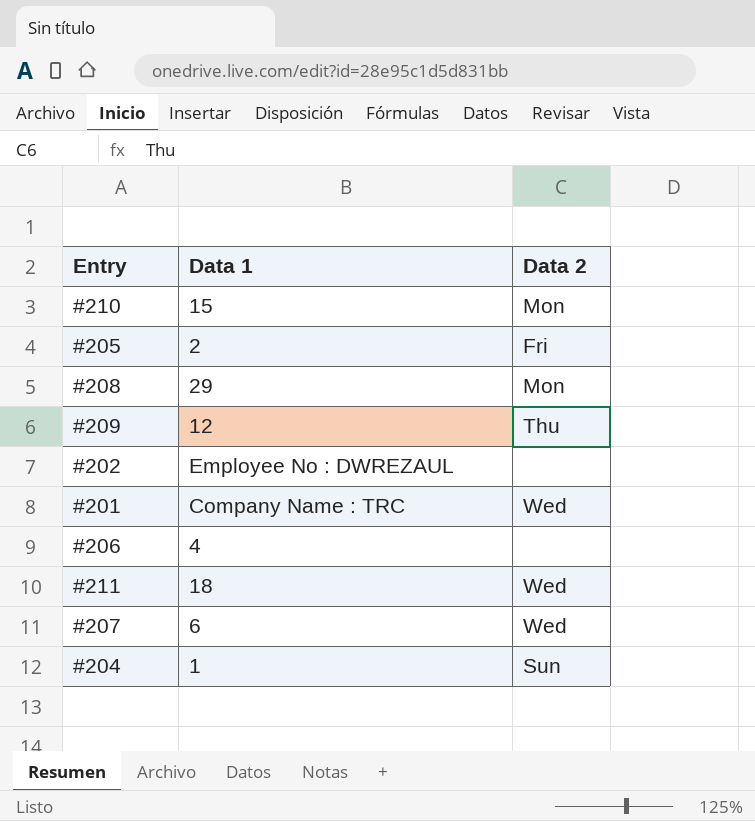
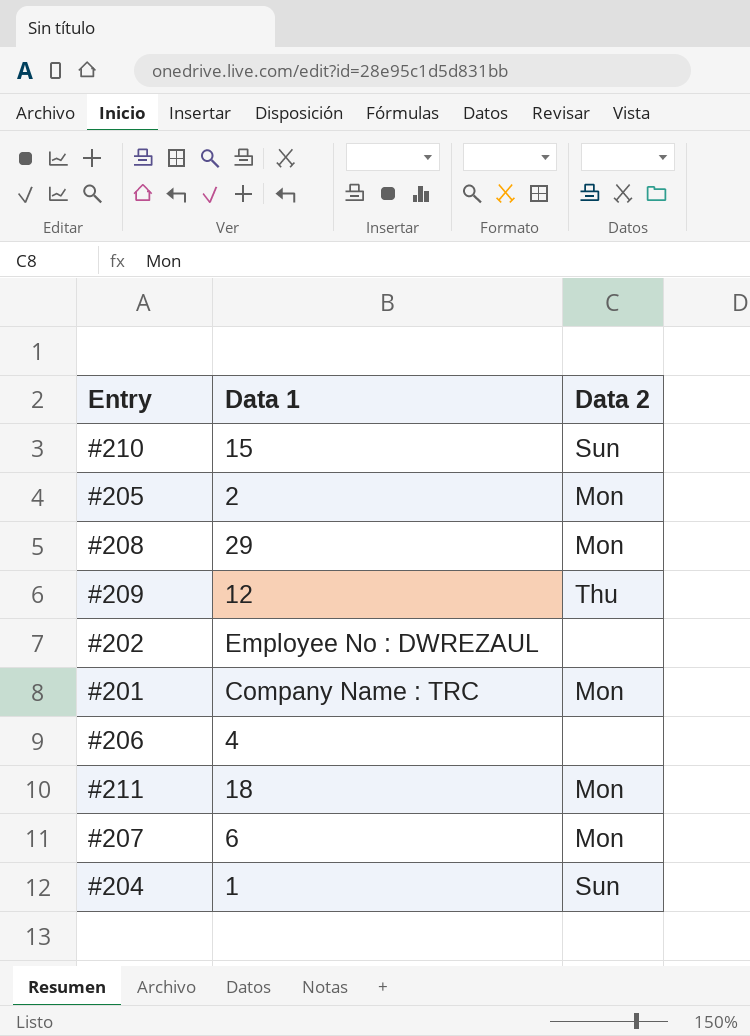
#210 | Data 2: Mon -> Sun
#205 | Data 2: Fri -> Mon
#201 | Data 2: Wed -> Mon
#211 | Data 2: Wed -> Mon
#207 | Data 2: Wed -> Mon

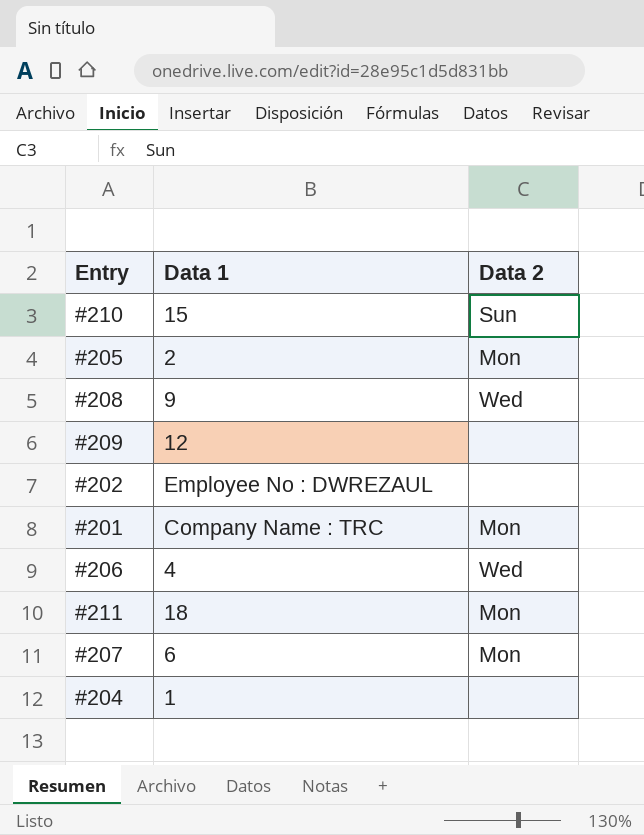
#208 | Data 1: 29 -> 9
#208 | Data 2: Mon -> Wed
#209 | Data 2: Thu -> none
#206 | Data 2: none -> Wed
#204 | Data 2: Sun -> none

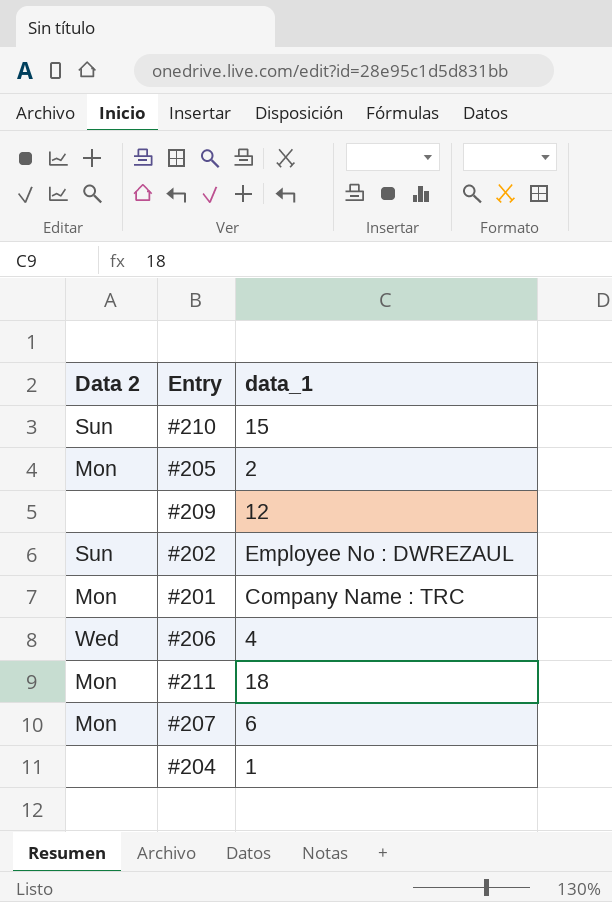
column Data 2 | position: 3 -> 1
column name: Data 1 -> data_1
row #208: 9 | Wed -> none
#202 | Data 2: none -> Sun

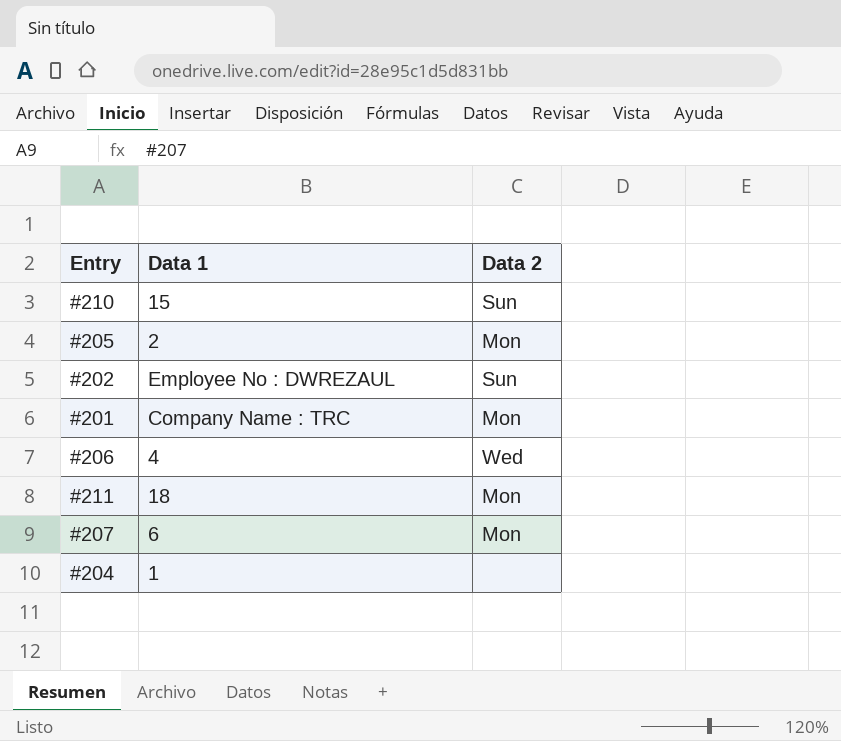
column name: data_1 -> Data 1
column Data 2 | position: 1 -> 3
row #209: none | 12 -> none

